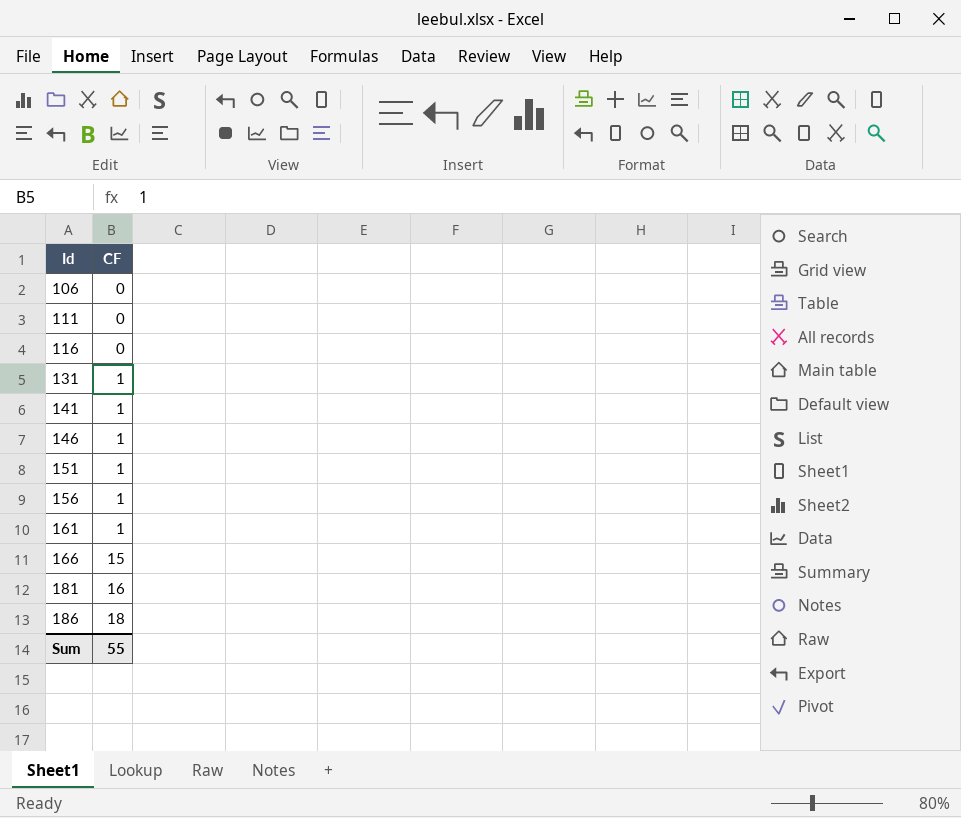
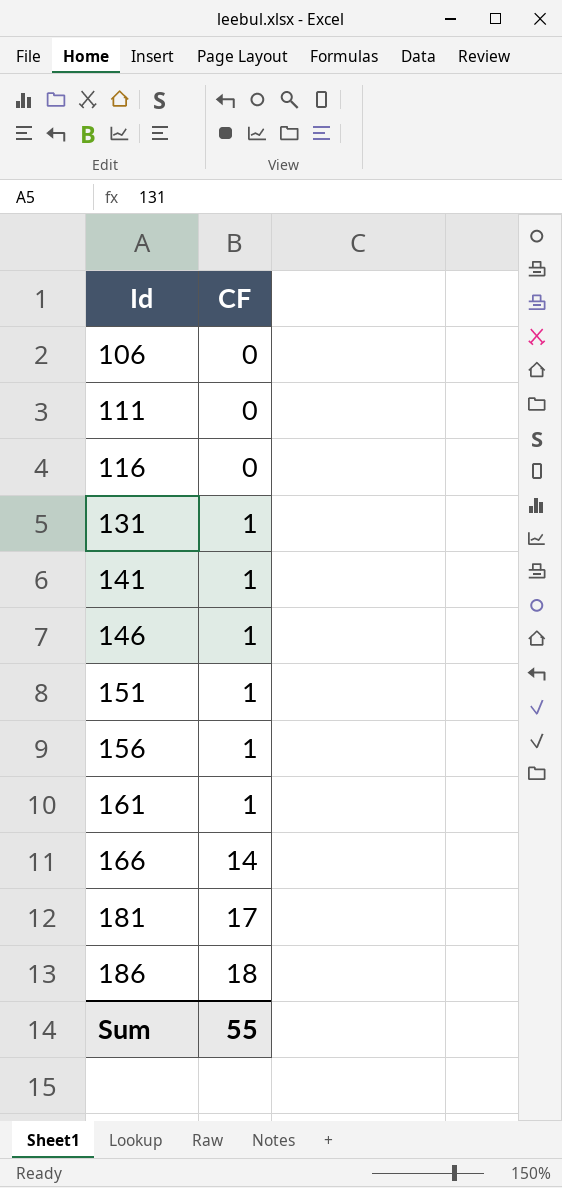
166 | CF: 15 -> 14
181 | CF: 16 -> 17

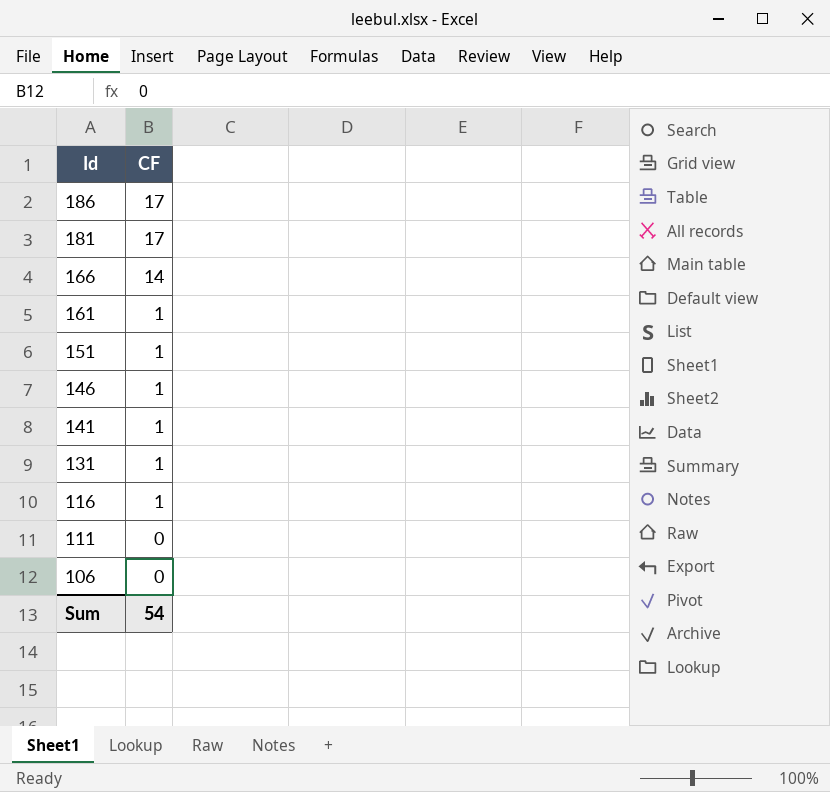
row order: Id ascending -> Id descending
row 156: 1 -> none
186 | CF: 18 -> 17
116 | CF: 0 -> 1
Sum | CF: 55 -> 54

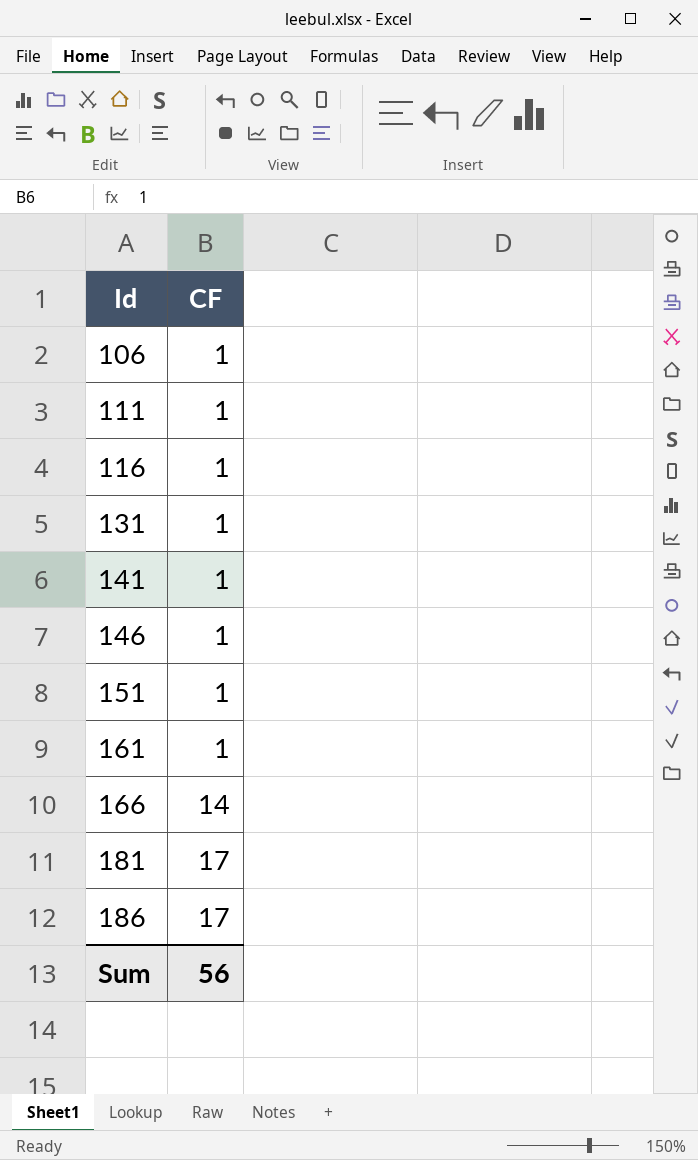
row order: Id descending -> Id ascending
106 | CF: 0 -> 1
111 | CF: 0 -> 1
Sum | CF: 54 -> 56

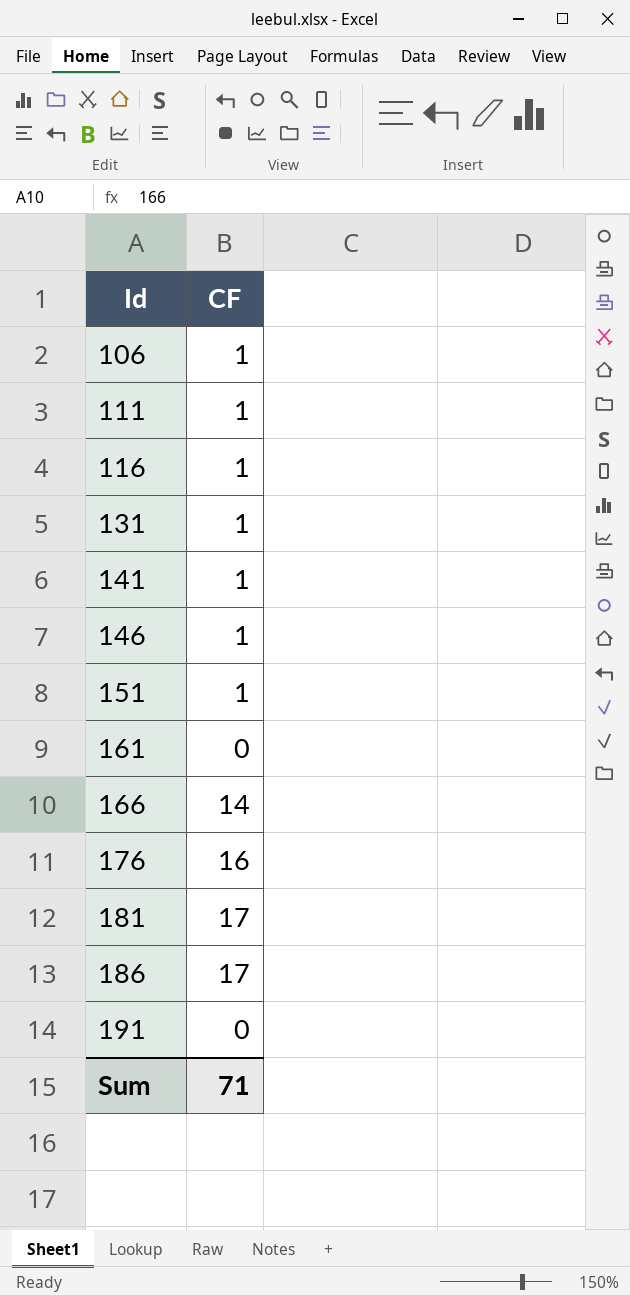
161 | CF: 1 -> 0
row 176: none -> 16
row 191: none -> 0
Sum | CF: 56 -> 71

